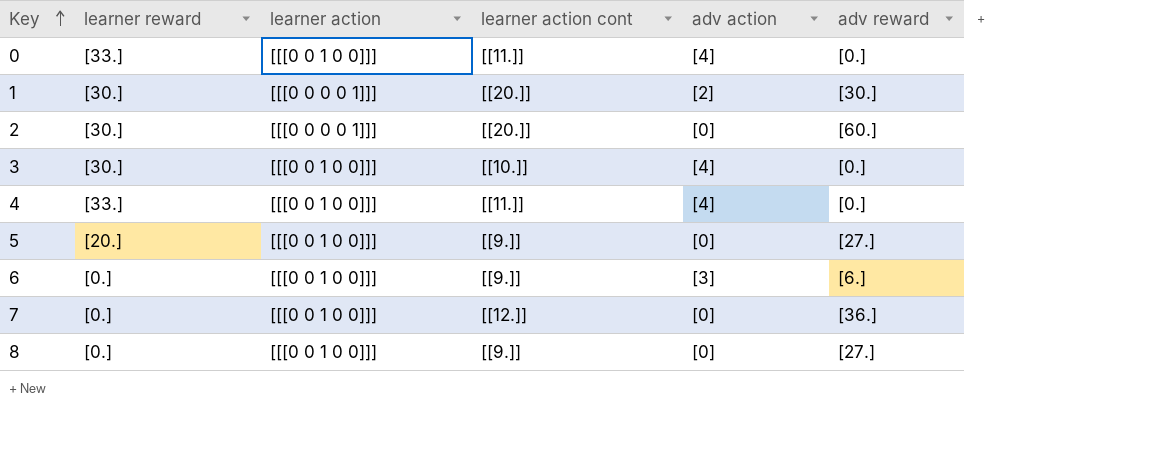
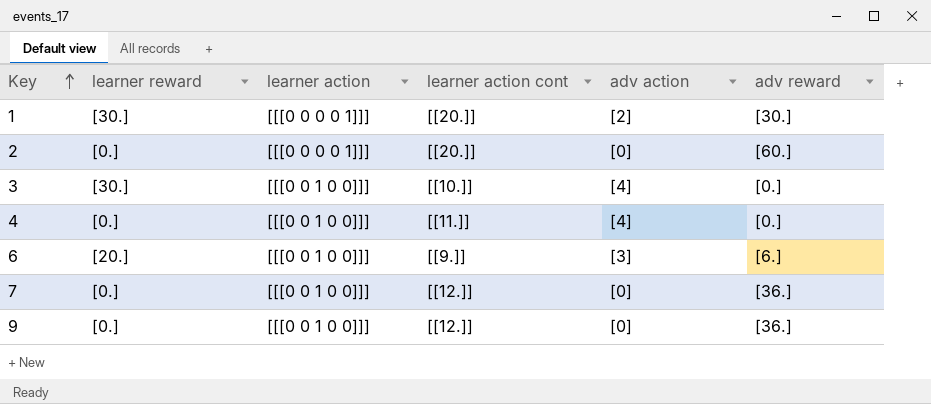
row 0: [33.] | [[[0 0 1 0 0]]] | [[11.]] | [4] | [0.] -> none
row 5: [20.] | [[[0 0 1 0 0]]] | [[9.]] | [0] | [27.] -> none
row 8: [0.] | [[[0 0 1 0 0]]] | [[9.]] | [0] | [27.] -> none
2 | learner reward: [30.] -> [0.]
4 | learner reward: [33.] -> [0.]
6 | learner reward: [0.] -> [20.]
row 9: none -> [0.] | [[[0 0 1 0 0]]] | [[12.]] | [0] | [36.]

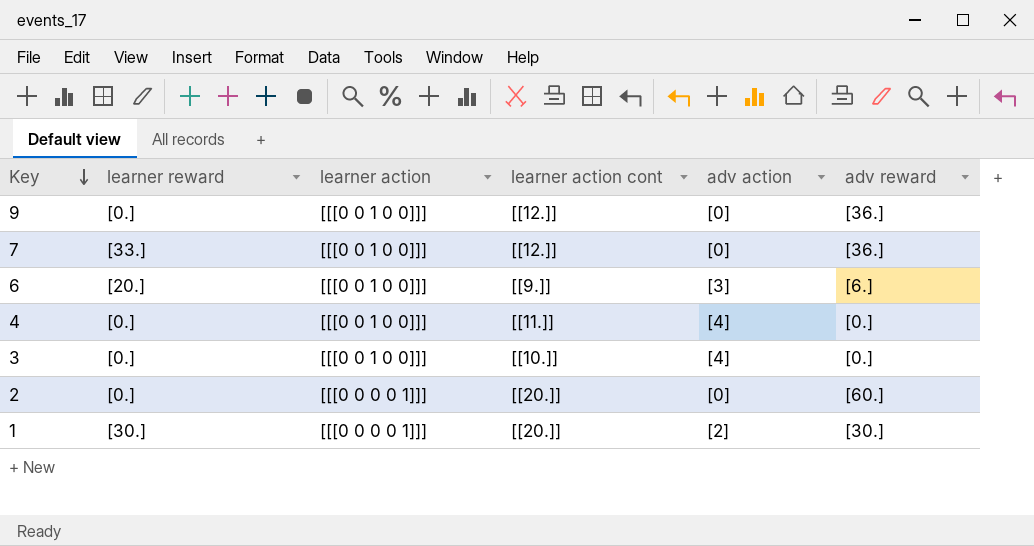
row order: Key ascending -> Key descending
7 | learner reward: [0.] -> [33.]
3 | learner reward: [30.] -> [0.]

